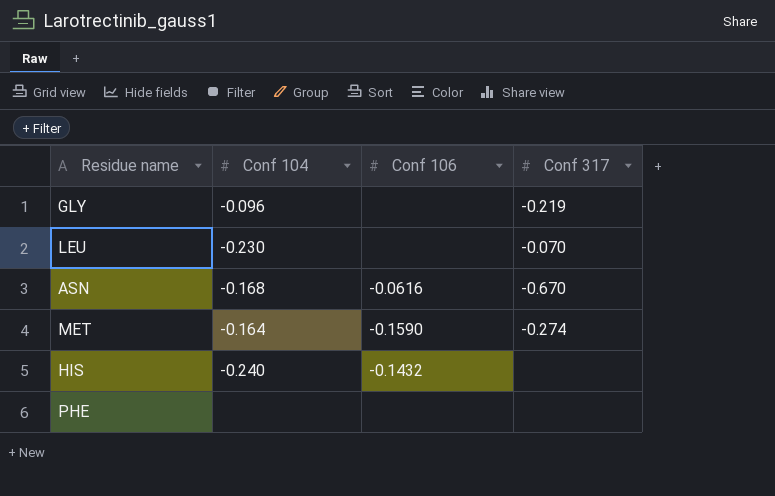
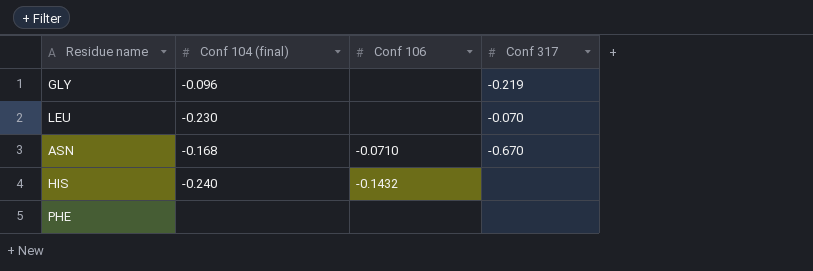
column name: Conf 104 -> Conf 104 (final)
row MET: -0.164 | -0.1590 | -0.274 -> none
ASN | Conf 106: -0.0616 -> -0.0710

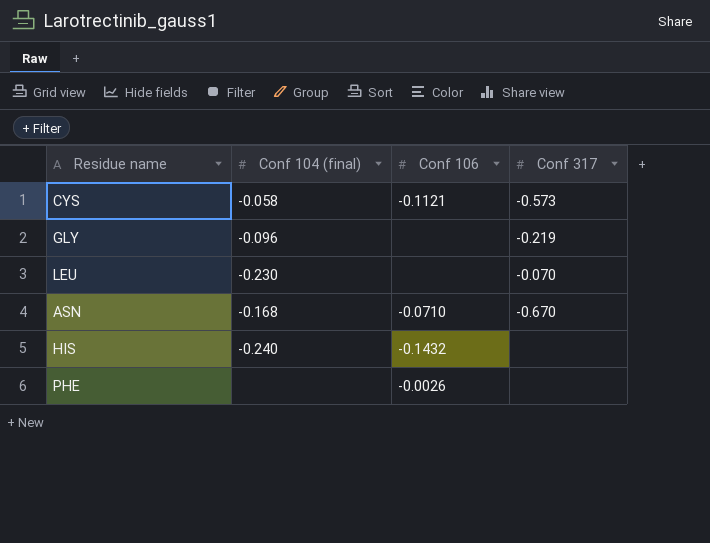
row CYS: none -> -0.058 | -0.1121 | -0.573
PHE | Conf 106: none -> -0.0026

